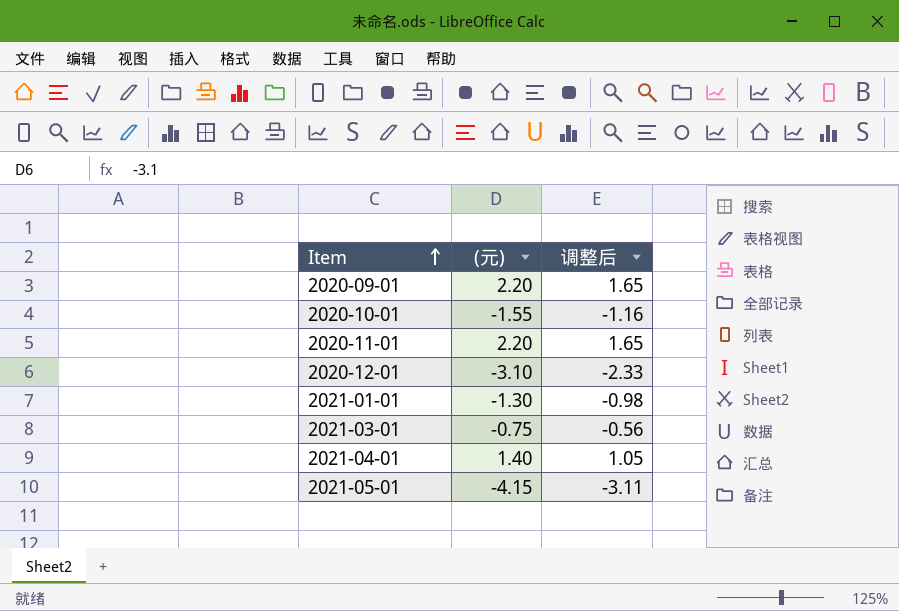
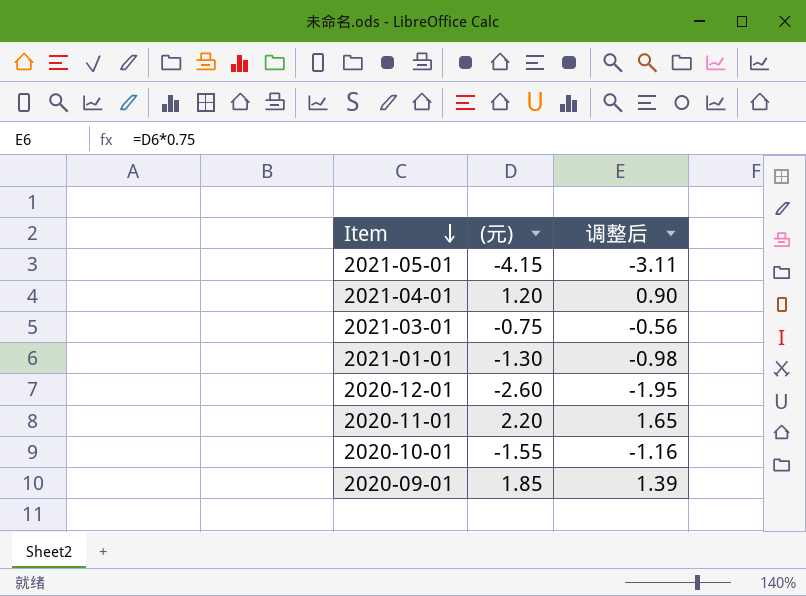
row order: Item ascending -> Item descending
2021-04-01 | (元): 1.40 -> 1.20
2021-04-01 | 调整后: 1.05 -> 0.90
2020-12-01 | (元): -3.10 -> -2.60
2020-12-01 | 调整后: -2.33 -> -1.95
2020-09-01 | (元): 2.20 -> 1.85
2020-09-01 | 调整后: 1.65 -> 1.39

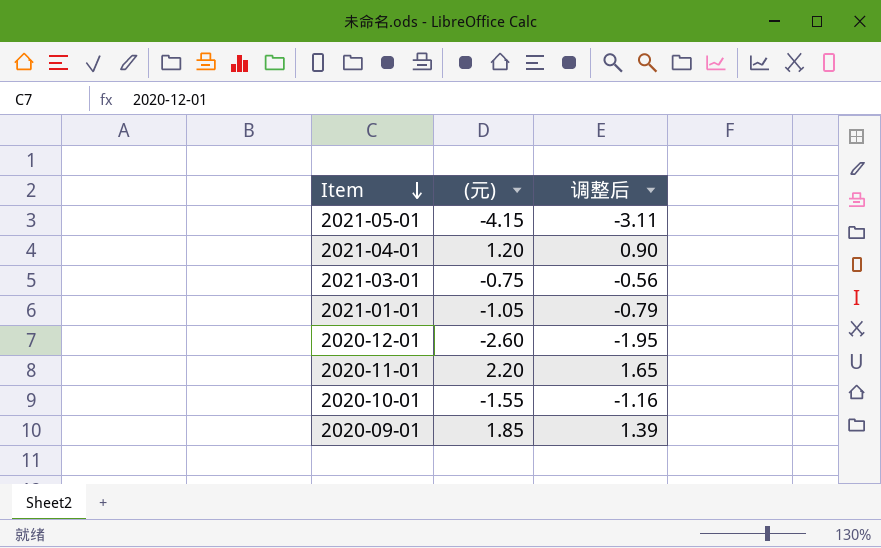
2021-01-01 | (元): -1.30 -> -1.05
2021-01-01 | 调整后: -0.98 -> -0.79

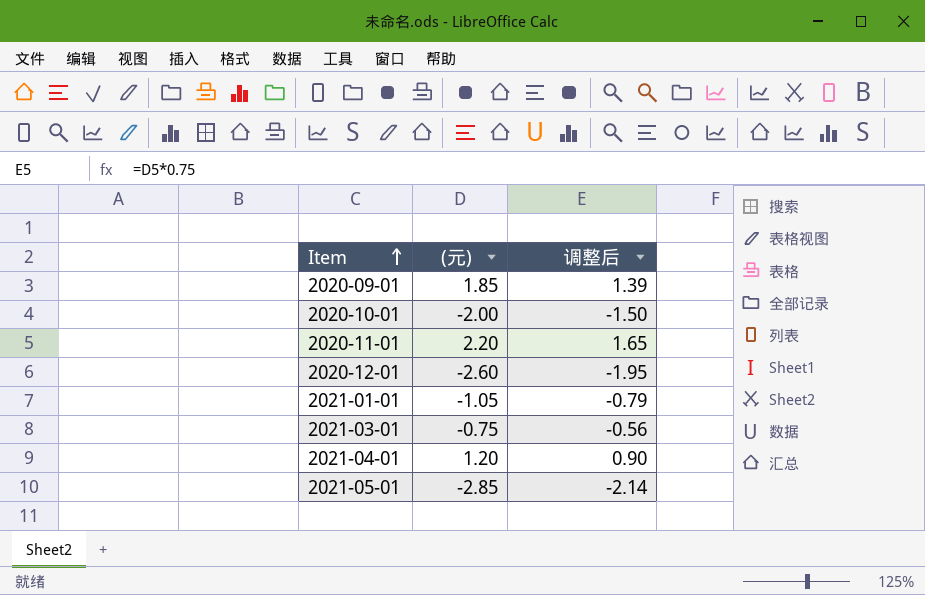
row order: Item descending -> Item ascending
2020-10-01 | (元): -1.55 -> -2.00
2020-10-01 | 调整后: -1.16 -> -1.50
2021-05-01 | (元): -4.15 -> -2.85
2021-05-01 | 调整后: -3.11 -> -2.14

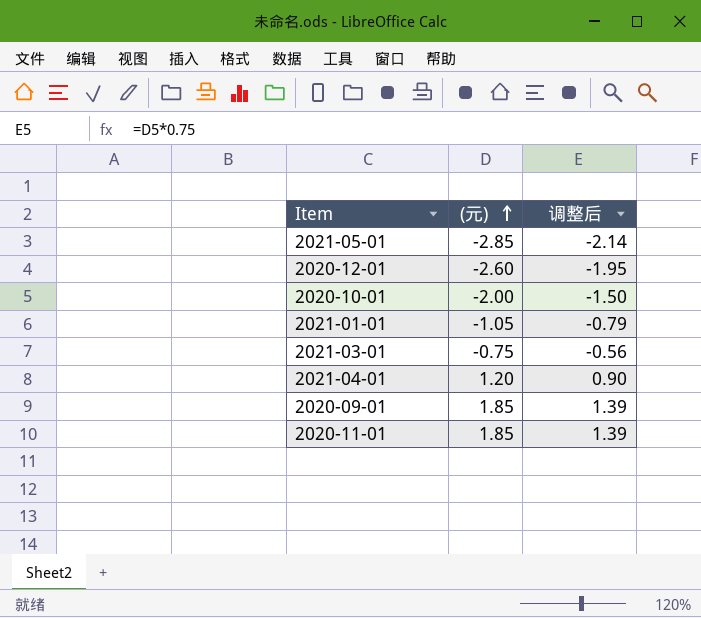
row order: Item ascending -> (元) ascending
2020-11-01 | (元): 2.20 -> 1.85
2020-11-01 | 调整后: 1.65 -> 1.39

